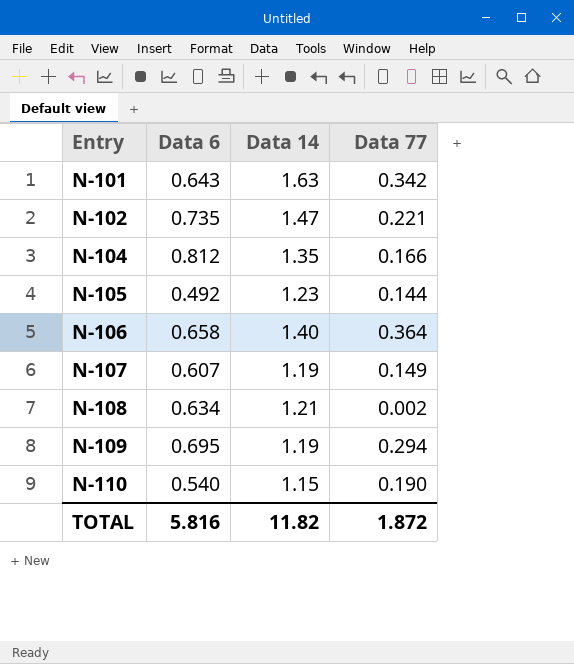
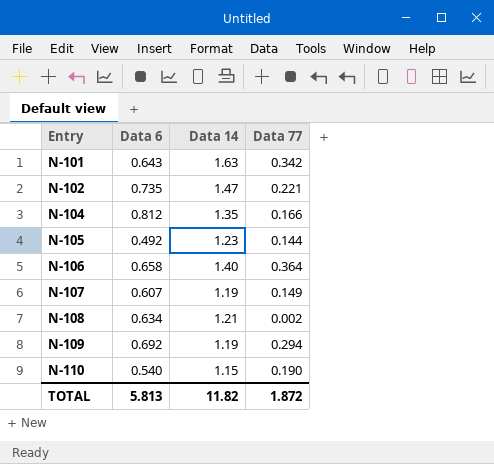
N-109 | Data 6: 0.695 -> 0.692
TOTAL | Data 6: 5.816 -> 5.813

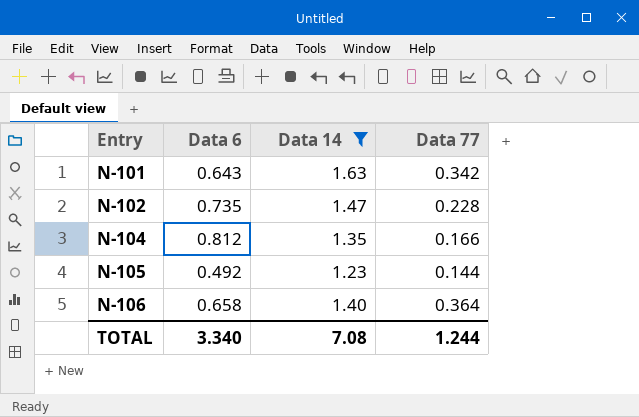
filter: none -> Data 14 >= 1.23
N-102 | Data 77: 0.221 -> 0.228
TOTAL | Data 6: 5.813 -> 3.340
TOTAL | Data 14: 11.82 -> 7.08
TOTAL | Data 77: 1.872 -> 1.244

